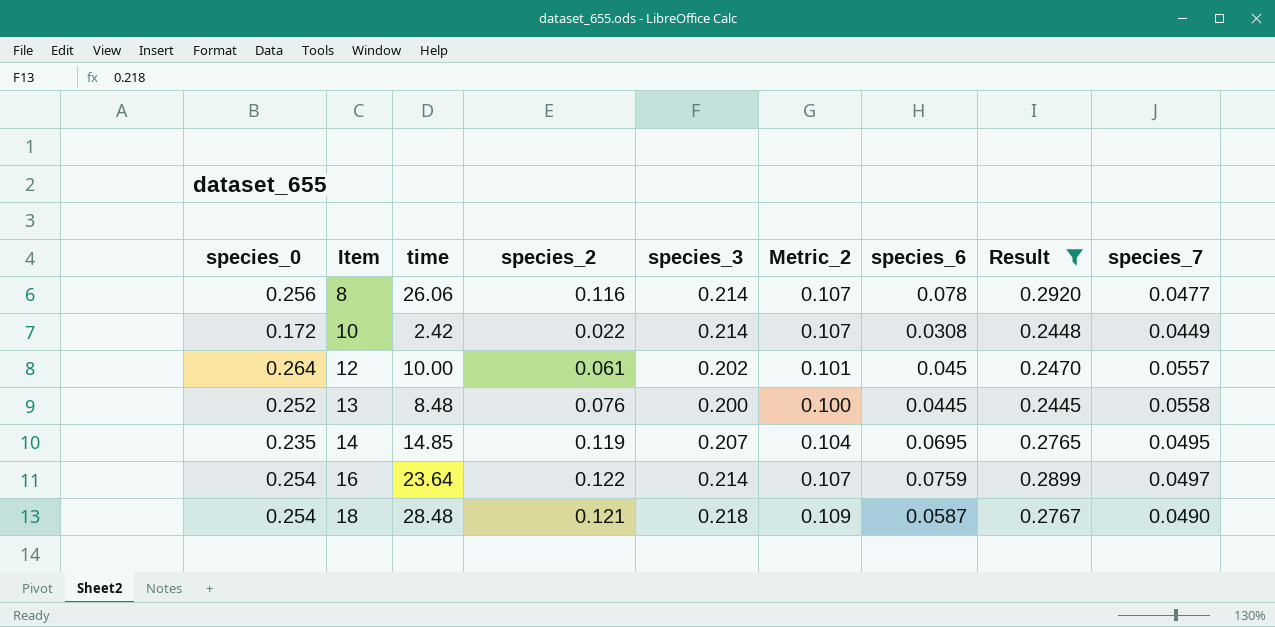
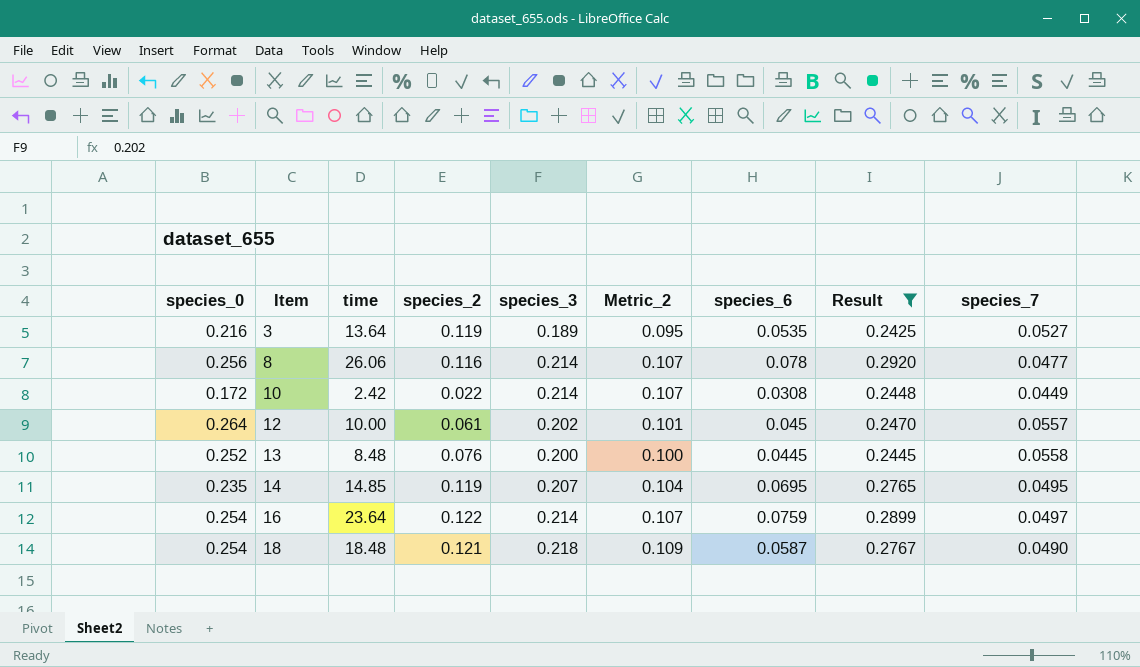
row 3: none -> 0.216 | 13.64 | 0.119 | 0.189 | 0.095 | 0.0535 | 0.2425 | 0.0527
18 | time: 28.48 -> 18.48

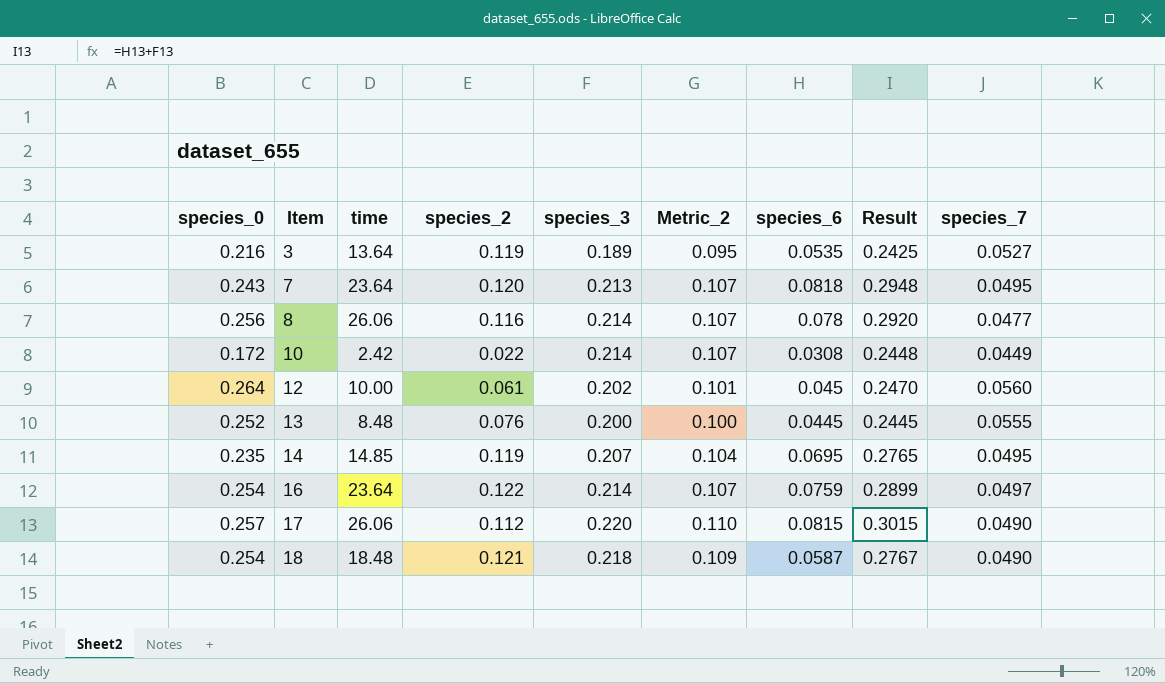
filter: Result <= 0.2920 -> none
12 | species_7: 0.0557 -> 0.0560
13 | species_7: 0.0558 -> 0.0555

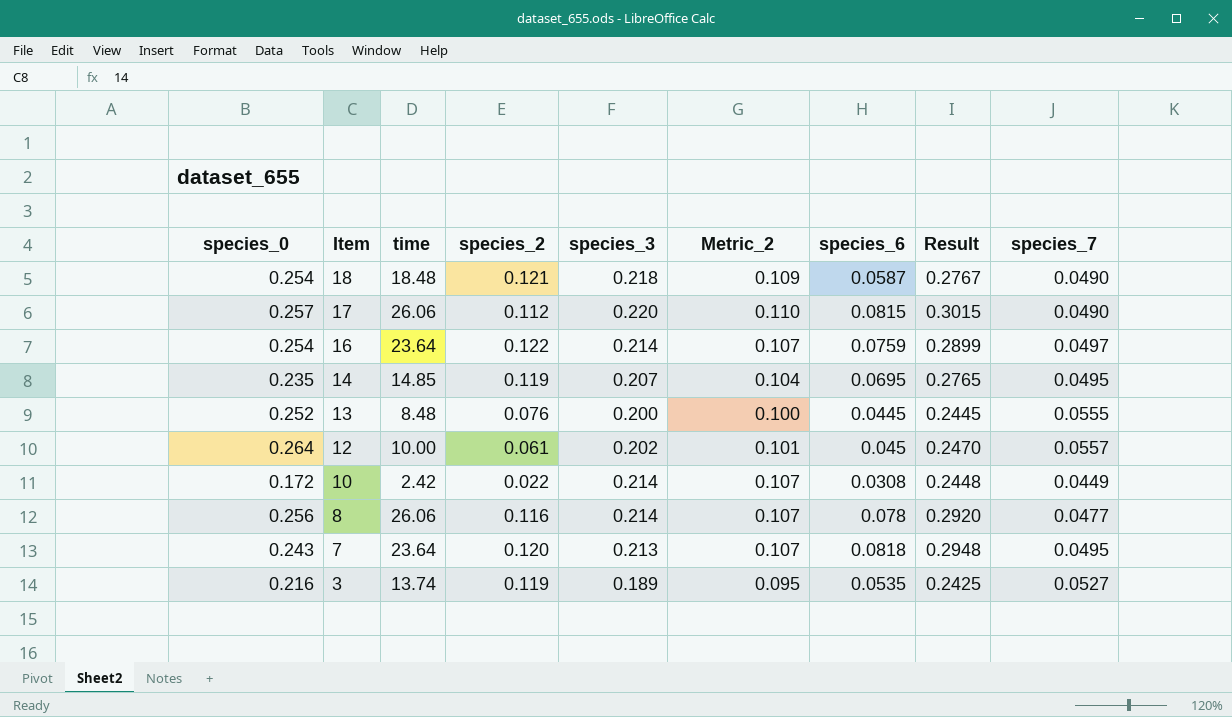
row order: Item ascending -> Item descending
12 | species_7: 0.0560 -> 0.0557
3 | time: 13.64 -> 13.74

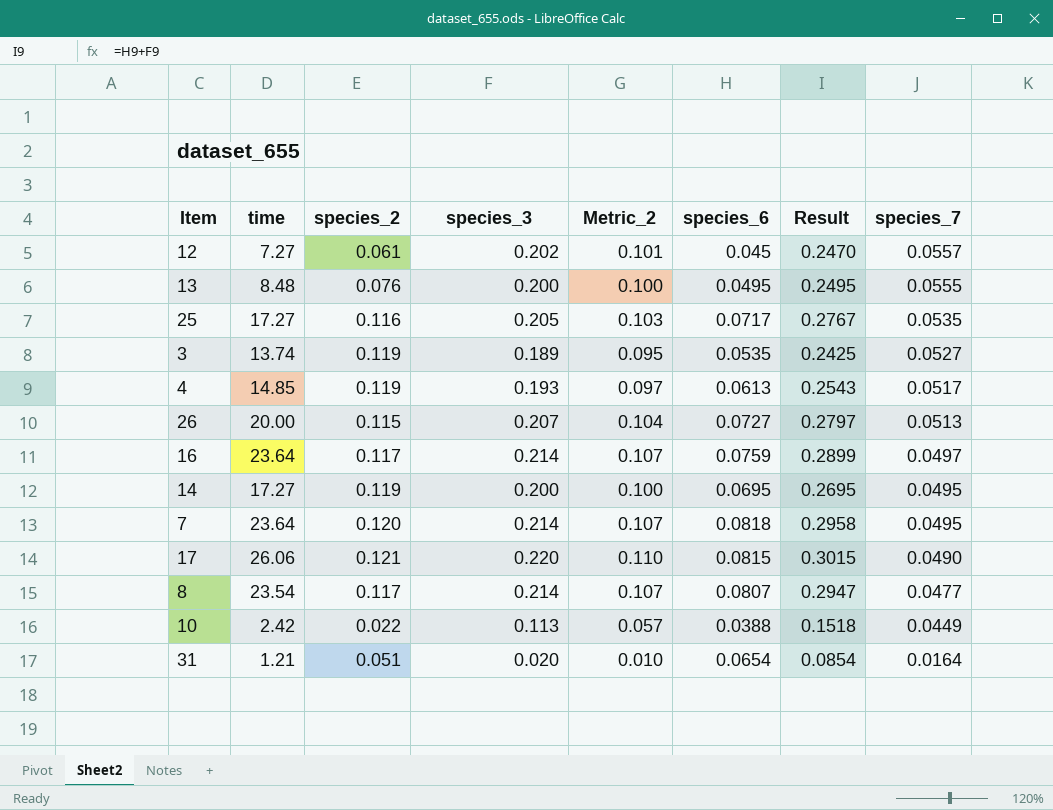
row order: Item descending -> species_7 descending
column species_0 | position: 1 -> none
row 18: 0.254 | 18.48 | 0.121 | 0.218 | 0.109 | 0.0587 | 0.2767 | 0.0490 -> none
12 | time: 10.00 -> 7.27
13 | species_6: 0.0445 -> 0.0495
13 | Result: 0.2445 -> 0.2495
row 25: none -> 17.27 | 0.116 | 0.205 | 0.103 | 0.0717 | 0.2767 | 0.0535
row 4: none -> 14.85 | 0.119 | 0.193 | 0.097 | 0.0613 | 0.2543 | 0.0517
row 26: none -> 20.00 | 0.115 | 0.207 | 0.104 | 0.0727 | 0.2797 | 0.0513
16 | species_2: 0.122 -> 0.117
14 | time: 14.85 -> 17.27
14 | species_3: 0.207 -> 0.200
14 | Metric_2: 0.104 -> 0.100
14 | Result: 0.2765 -> 0.2695
7 | species_3: 0.213 -> 0.214
7 | Result: 0.2948 -> 0.2958
17 | species_2: 0.112 -> 0.121
8 | time: 26.06 -> 23.54
8 | species_2: 0.116 -> 0.117
8 | species_6: 0.078 -> 0.0807
8 | Result: 0.2920 -> 0.2947
10 | species_3: 0.214 -> 0.113
10 | Metric_2: 0.107 -> 0.057
10 | species_6: 0.0308 -> 0.0388
10 | Result: 0.2448 -> 0.1518
row 31: none -> 1.21 | 0.051 | 0.020 | 0.010 | 0.0654 | 0.0854 | 0.0164

